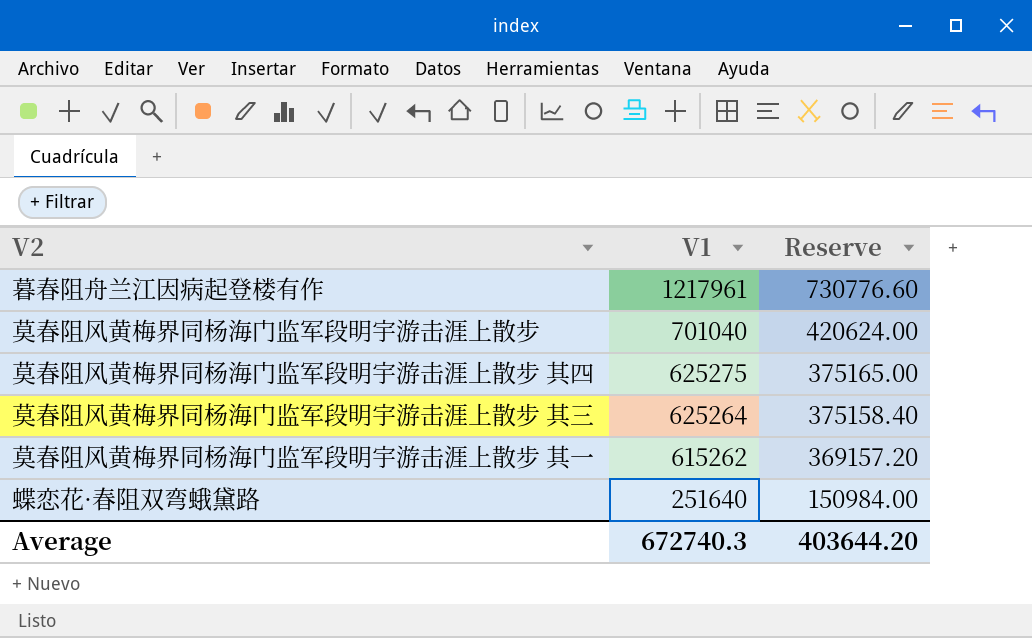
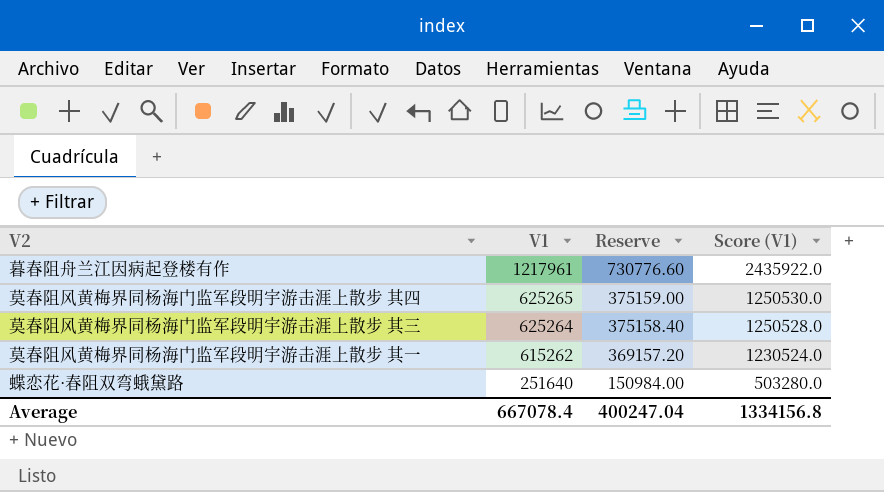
column Score (V1) | formula: none -> [V1] * 2
row 莫春阻风黄梅界同杨海门监军段明宇游击涯上散步: 701040 | 420624.00 -> none
莫春阻风黄梅界同杨海门监军段明宇游击涯上散步 其四 | V1: 625275 -> 625265
莫春阻风黄梅界同杨海门监军段明宇游击涯上散步 其四 | Reserve: 375165.00 -> 375159.00
Average | V1: 672740.3 -> 667078.4
Average | Reserve: 403644.20 -> 400247.04

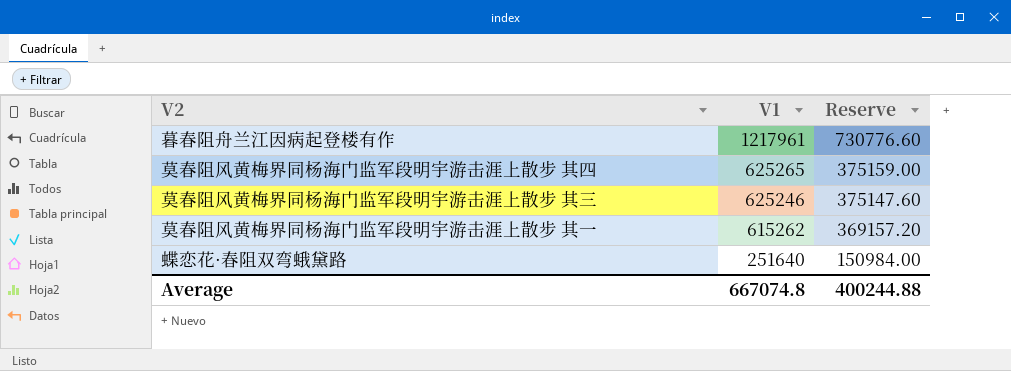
column Score (V1) | formula: [V1] * 2 -> none
莫春阻风黄梅界同杨海门监军段明宇游击涯上散步 其三 | V1: 625264 -> 625246
莫春阻风黄梅界同杨海门监军段明宇游击涯上散步 其三 | Reserve: 375158.40 -> 375147.60
Average | V1: 667078.4 -> 667074.8
Average | Reserve: 400247.04 -> 400244.88

